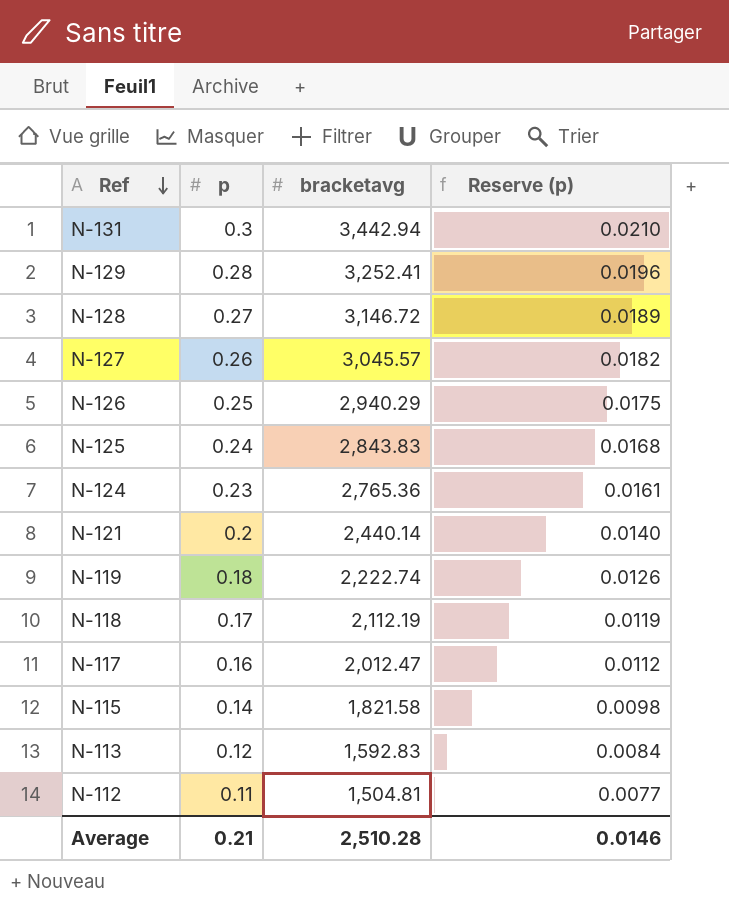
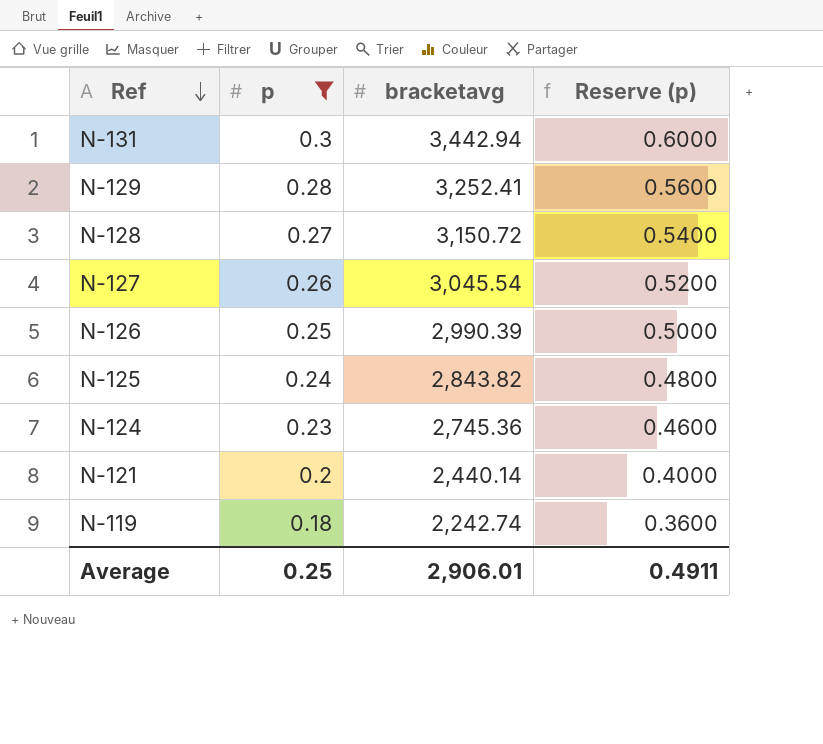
filter: none -> p >= 0.18
column Reserve (p) | formula: [p] * 0.07 -> [p] * 2
N-128 | bracketavg: 3,146.72 -> 3,150.72
N-127 | bracketavg: 3,045.57 -> 3,045.54
N-126 | bracketavg: 2,940.29 -> 2,990.39
N-125 | bracketavg: 2,843.83 -> 2,843.82
N-124 | bracketavg: 2,765.36 -> 2,745.36
N-119 | bracketavg: 2,222.74 -> 2,242.74
Average | p: 0.21 -> 0.25
Average | bracketavg: 2,510.28 -> 2,906.01
Average | Reserve (p): 0.0146 -> 0.4911

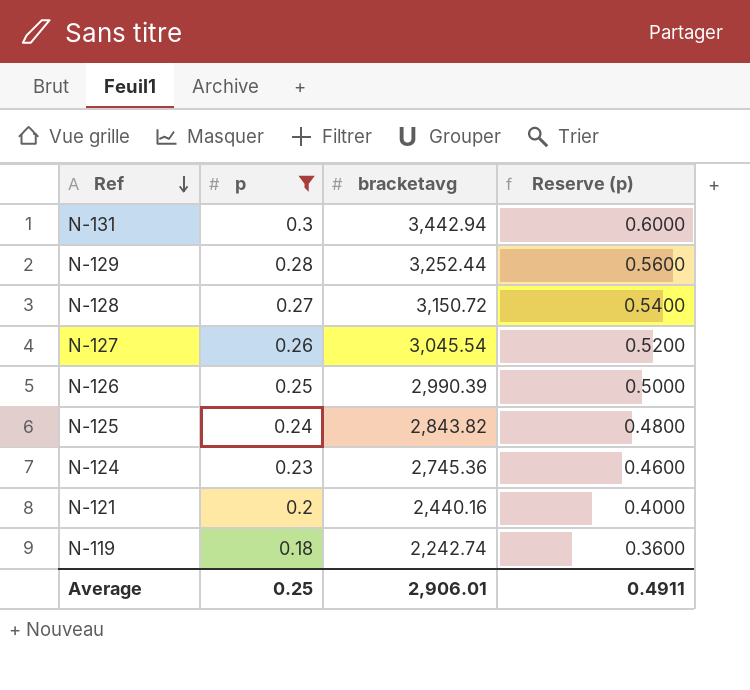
N-129 | bracketavg: 3,252.41 -> 3,252.44
N-121 | bracketavg: 2,440.14 -> 2,440.16

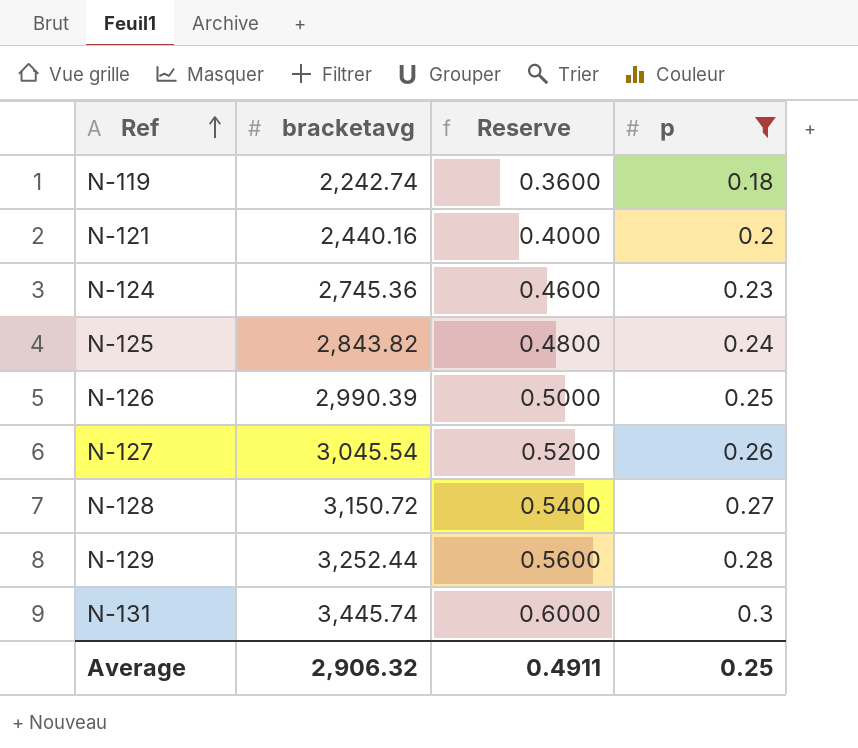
row order: Ref descending -> Ref ascending
column name: Reserve (p) -> Reserve
column p | position: 2 -> 4
N-131 | bracketavg: 3,442.94 -> 3,445.74
Average | bracketavg: 2,906.01 -> 2,906.32

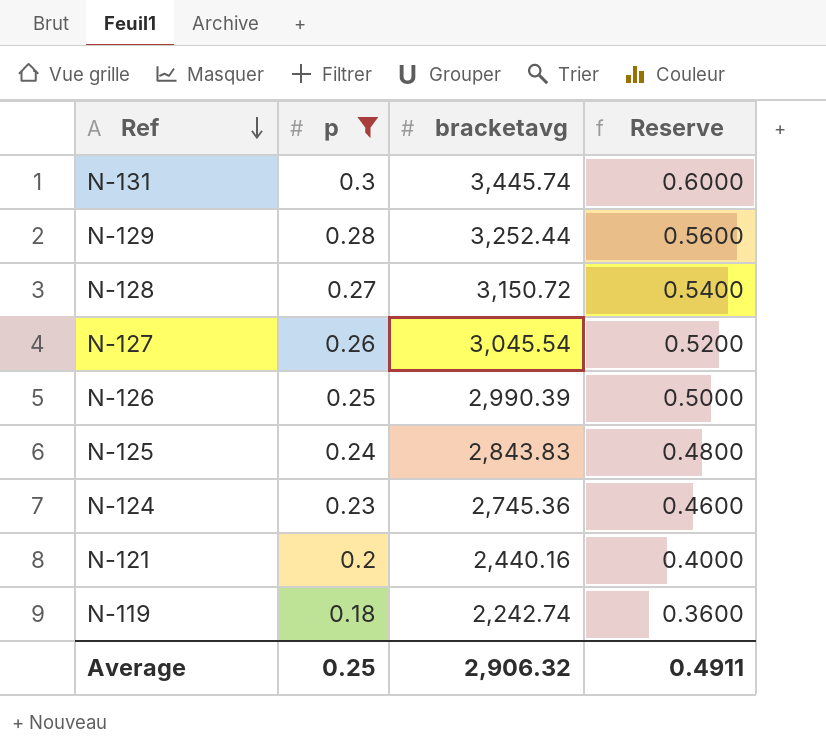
row order: Ref ascending -> Ref descending
column p | position: 4 -> 2
N-125 | bracketavg: 2,843.82 -> 2,843.83

